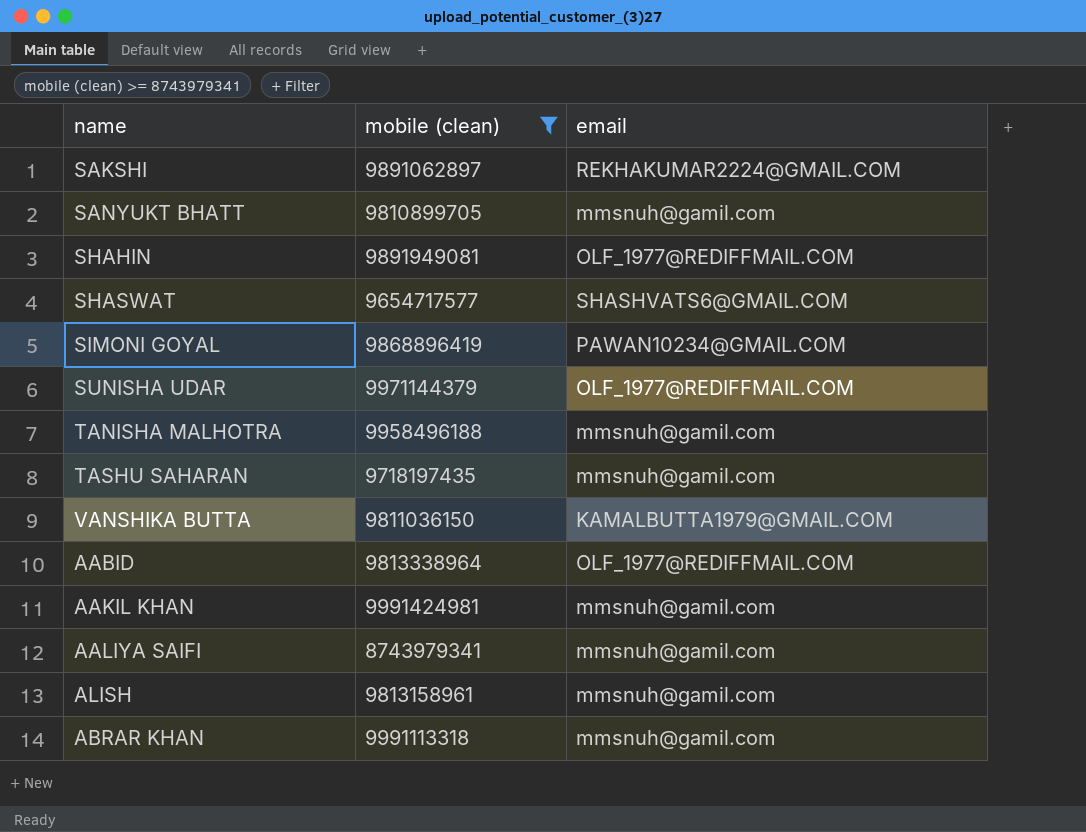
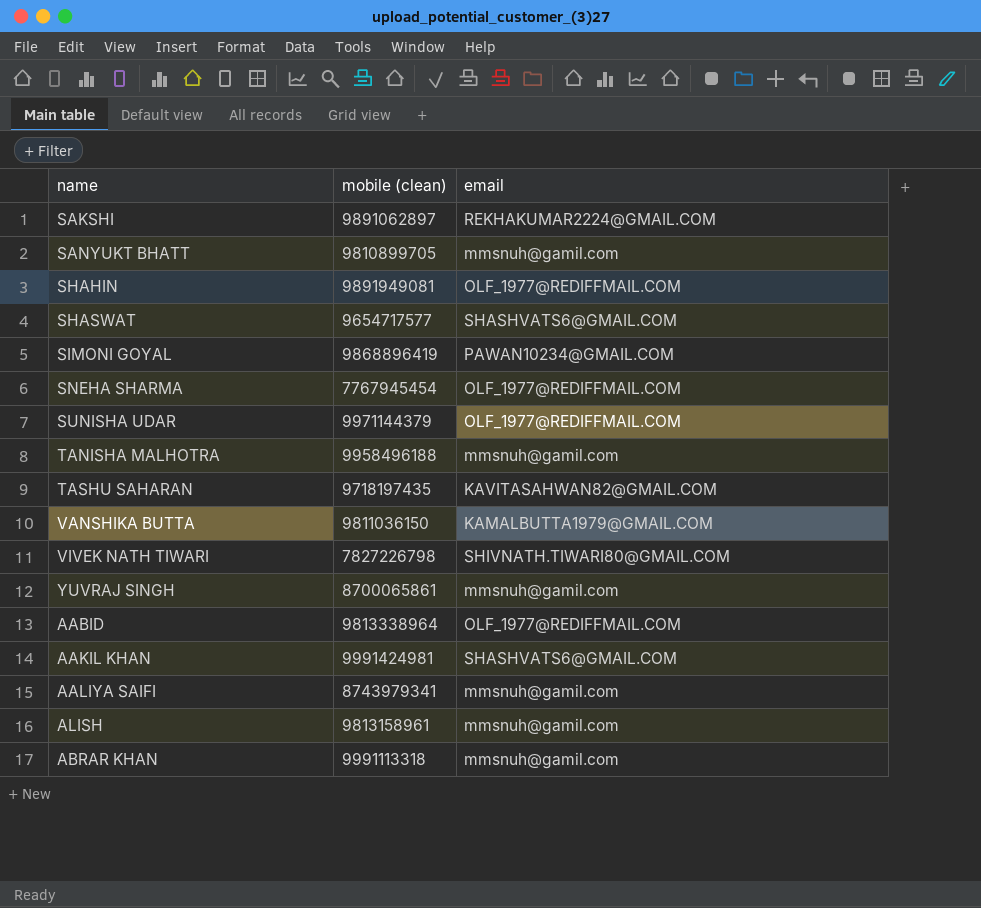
filter: mobile (clean) >= 8743979341 -> none
TASHU SAHARAN | email: mmsnuh@gamil.com -> KAVITASAHWAN82@GMAIL.COM
AAKIL KHAN | email: mmsnuh@gamil.com -> SHASHVATS6@GMAIL.COM

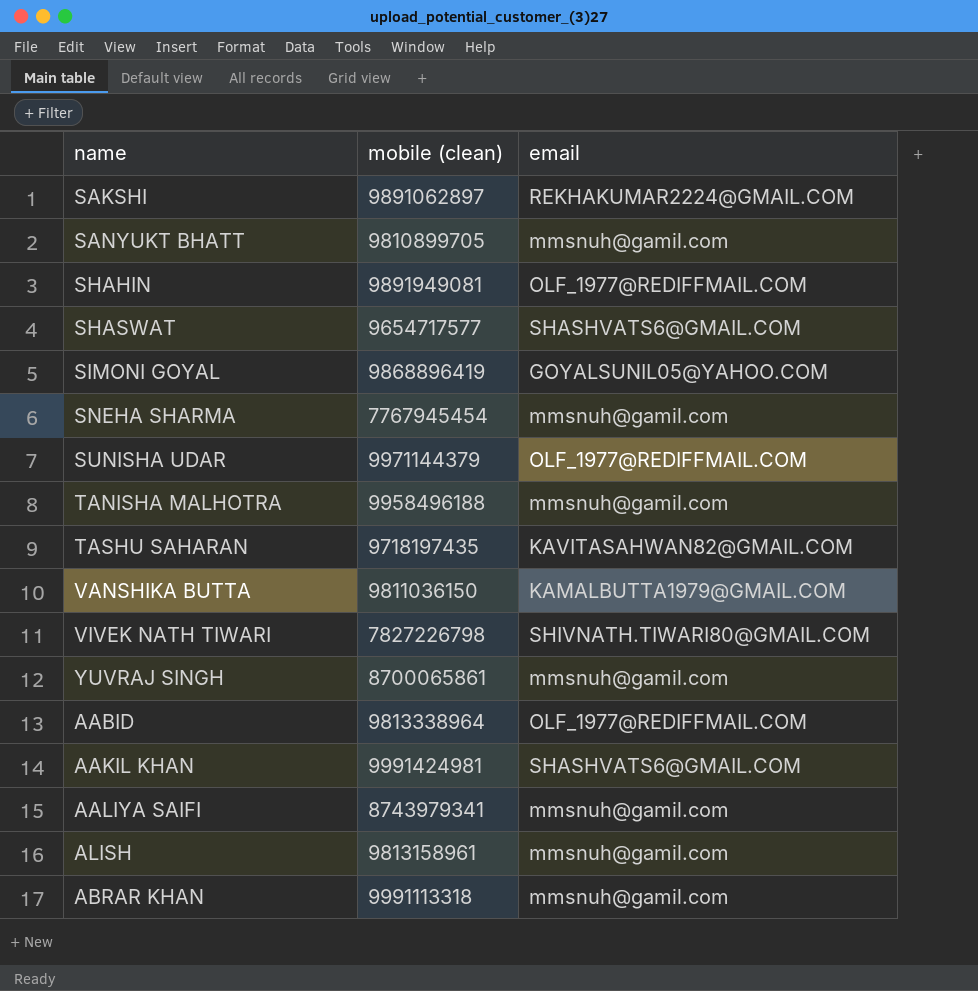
SIMONI GOYAL | email: PAWAN10234@GMAIL.COM -> GOYALSUNIL05@YAHOO.COM
SNEHA SHARMA | email: OLF_1977@REDIFFMAIL.COM -> mmsnuh@gamil.com

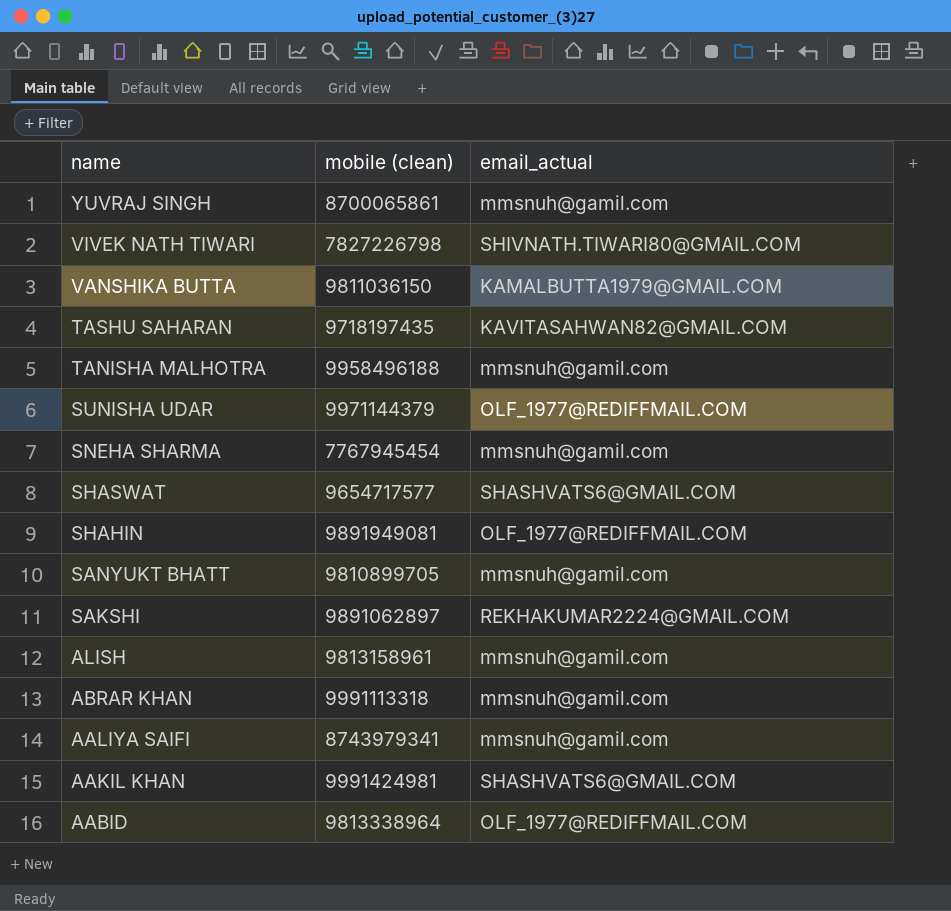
row order: none -> name descending
column name: email -> email_actual
row SIMONI GOYAL: 9868896419 | GOYALSUNIL05@YAHOO.COM -> none

